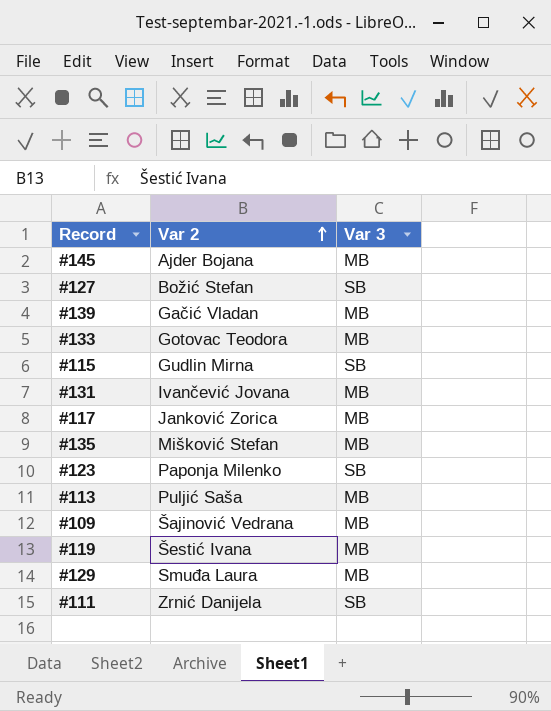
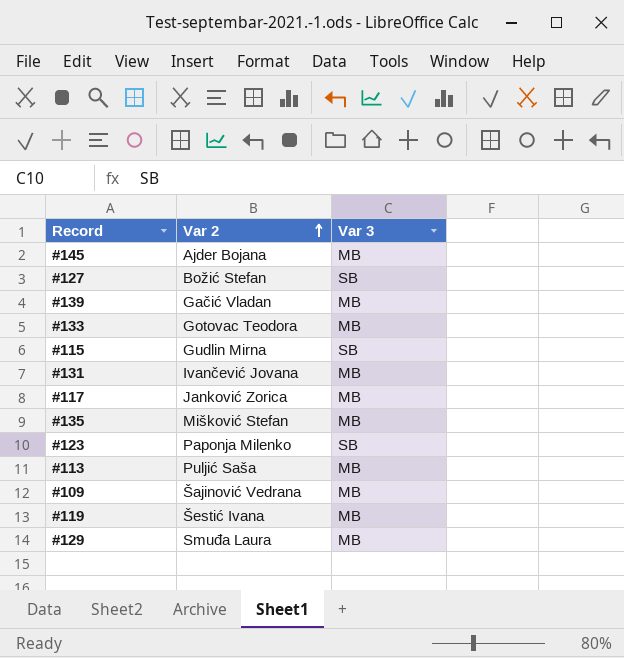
row #111: Zrnić Danijela | SB -> none

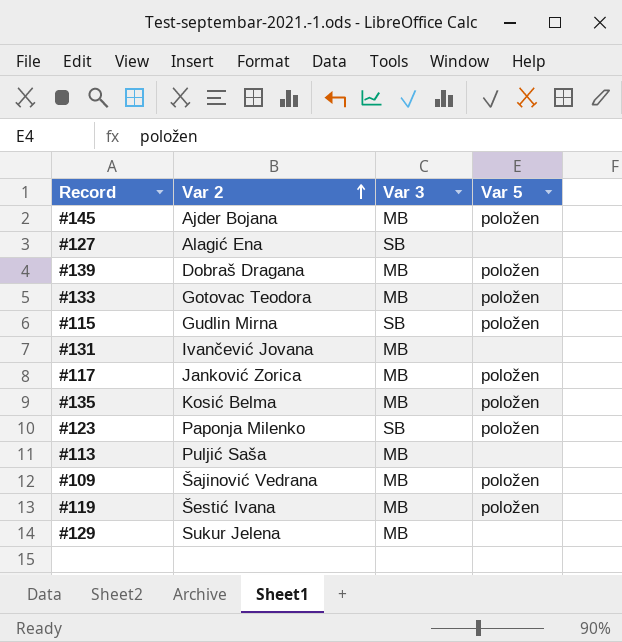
column Var 5 | position: none -> 4
#127 | Var 2: Božić Stefan -> Alagić Ena
#139 | Var 2: Gačić Vladan -> Dobraš Dragana
#135 | Var 2: Mišković Stefan -> Kosić Belma
#129 | Var 2: Smuđa Laura -> Sukur Jelena

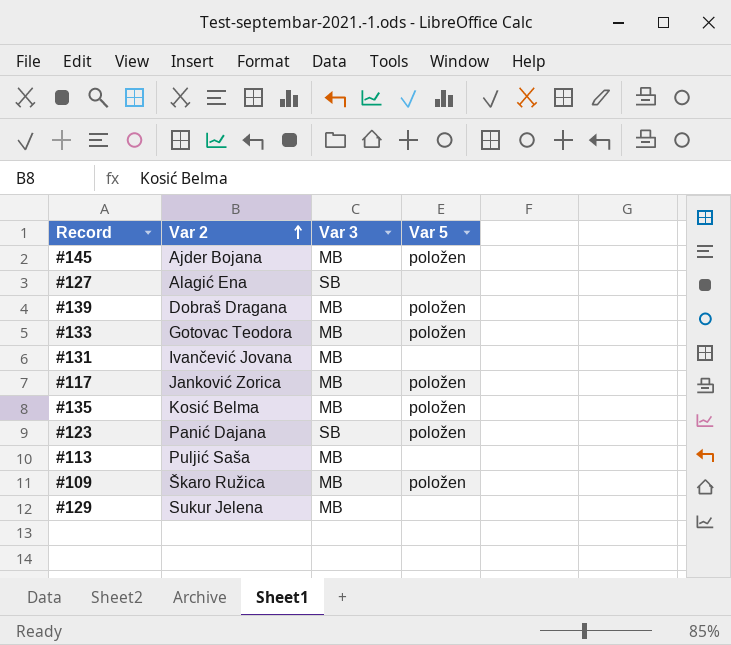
row #115: Gudlin Mirna | SB | položen -> none
row #119: Šestić Ivana | MB | položen -> none
#123 | Var 2: Paponja Milenko -> Panić Dajana
#109 | Var 2: Šajinović Vedrana -> Škaro Ružica

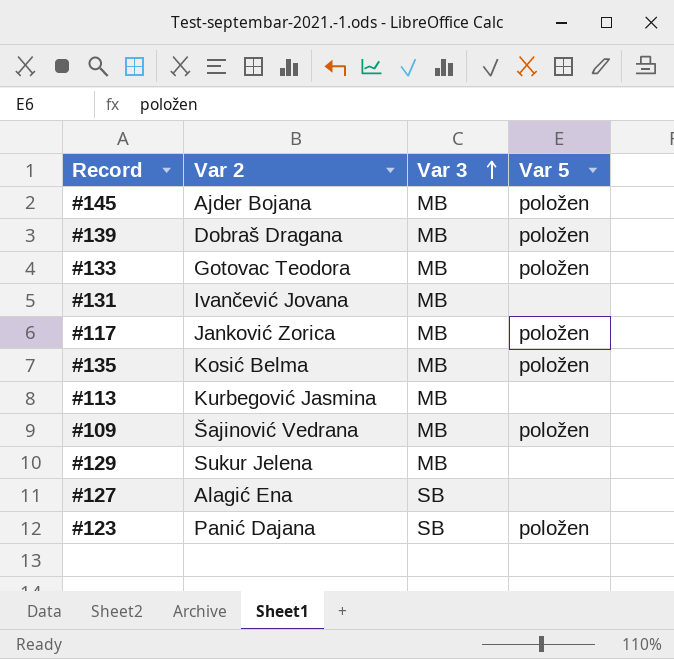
row order: Var 2 ascending -> Var 3 ascending
#113 | Var 2: Puljić Saša -> Kurbegović Jasmina
#109 | Var 2: Škaro Ružica -> Šajinović Vedrana

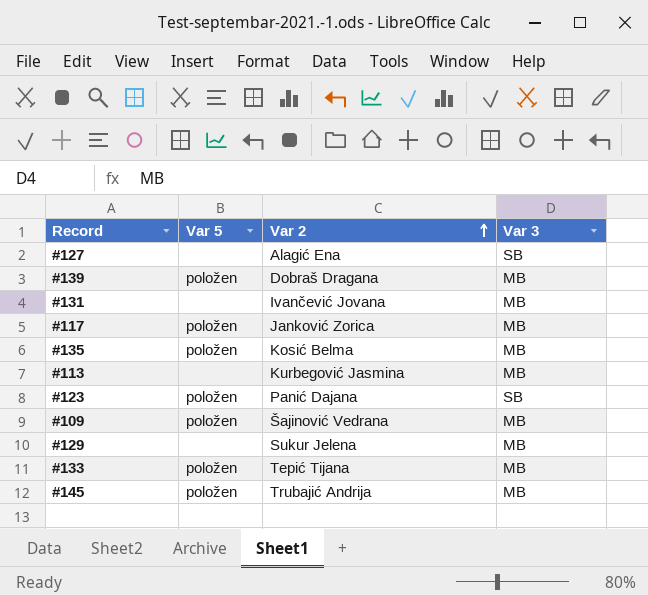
row order: Var 3 ascending -> Var 2 ascending
column Var 5 | position: 4 -> 2
#133 | Var 2: Gotovac Teodora -> Tepić Tijana
#145 | Var 2: Ajder Bojana -> Trubajić Andrija

